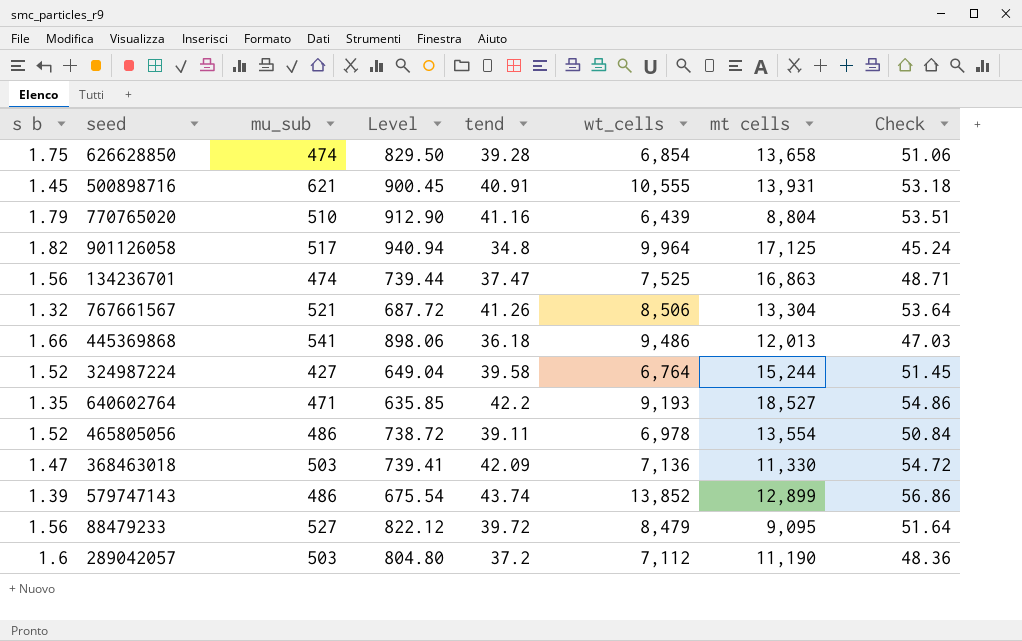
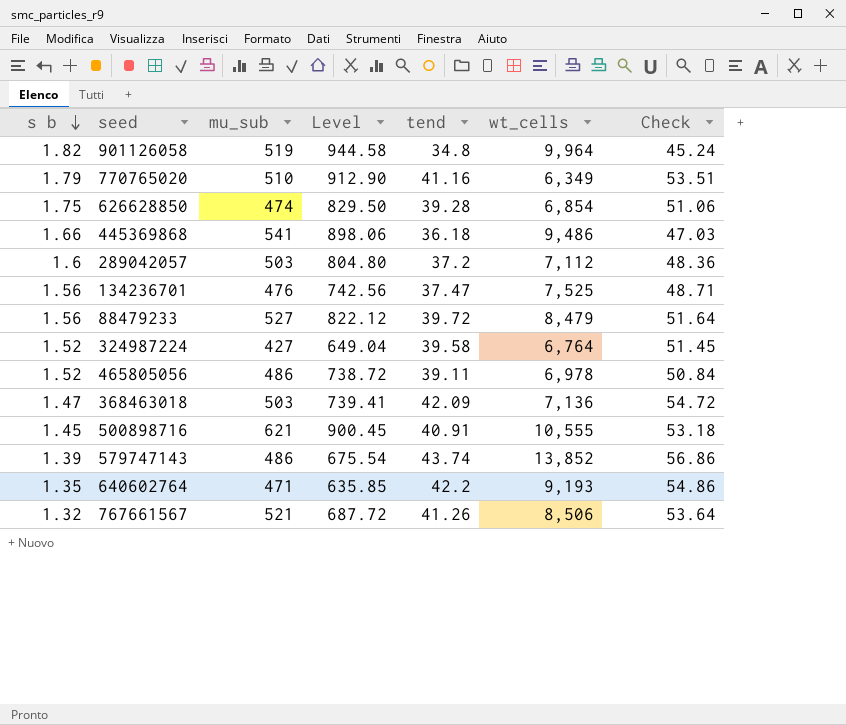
row order: none -> s b descending
column mt cells | position: 7 -> none
901126058 | mu_sub: 517 -> 519
901126058 | Level: 940.94 -> 944.58
770765020 | wt_cells: 6,439 -> 6,349
134236701 | mu_sub: 474 -> 476
134236701 | Level: 739.44 -> 742.56

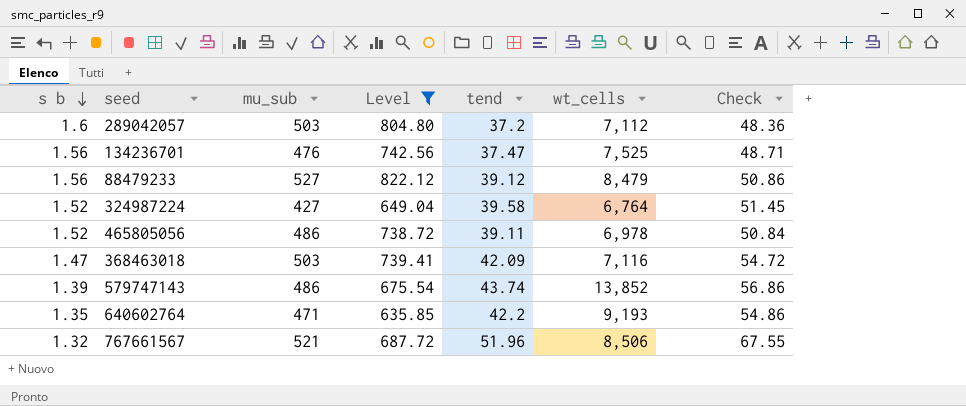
filter: none -> Level <= 822.12
88479233 | tend: 39.72 -> 39.12
88479233 | Check: 51.64 -> 50.86
368463018 | wt_cells: 7,136 -> 7,116
767661567 | tend: 41.26 -> 51.96
767661567 | Check: 53.64 -> 67.55

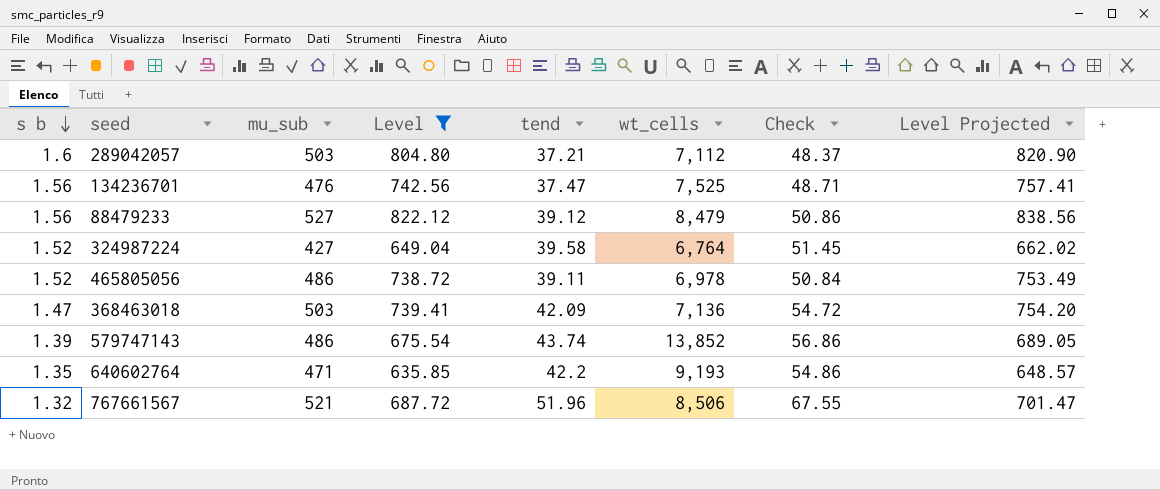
column Level Projected | formula: none -> [Level] * 1.02
289042057 | tend: 37.2 -> 37.21
289042057 | Check: 48.36 -> 48.37
368463018 | wt_cells: 7,116 -> 7,136

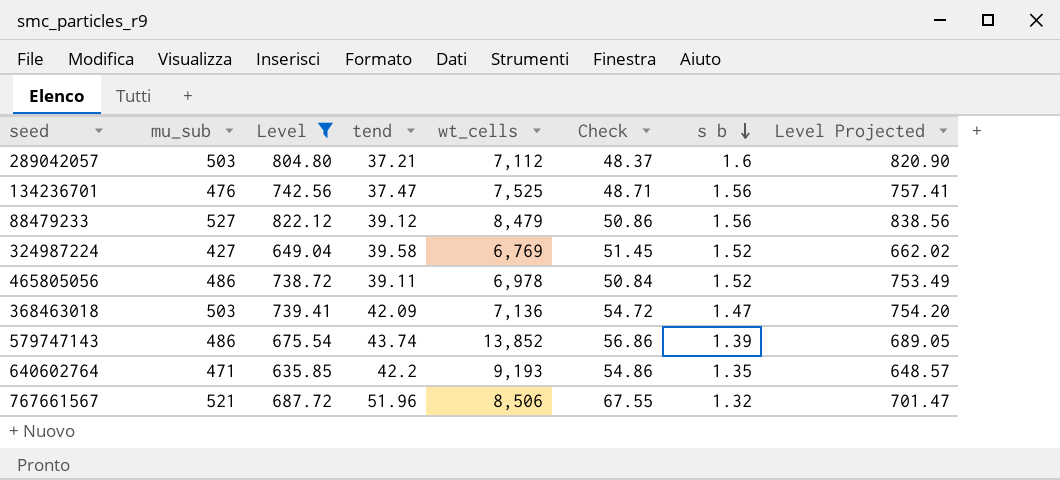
column s b | position: 1 -> 7
324987224 | wt_cells: 6,764 -> 6,769

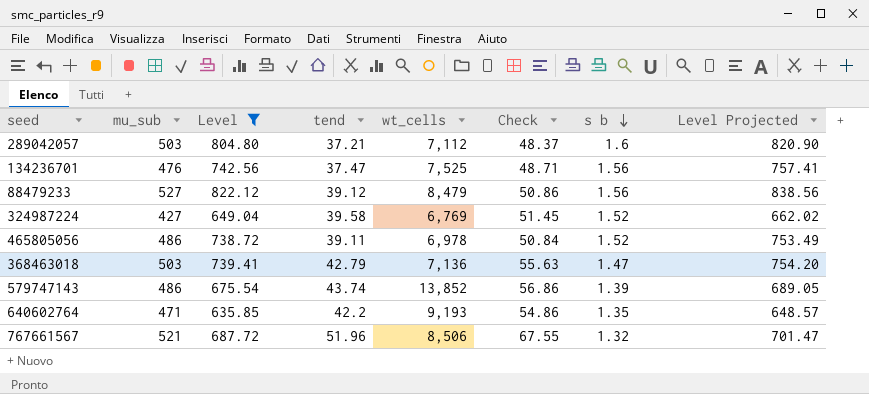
368463018 | tend: 42.09 -> 42.79
368463018 | Check: 54.72 -> 55.63

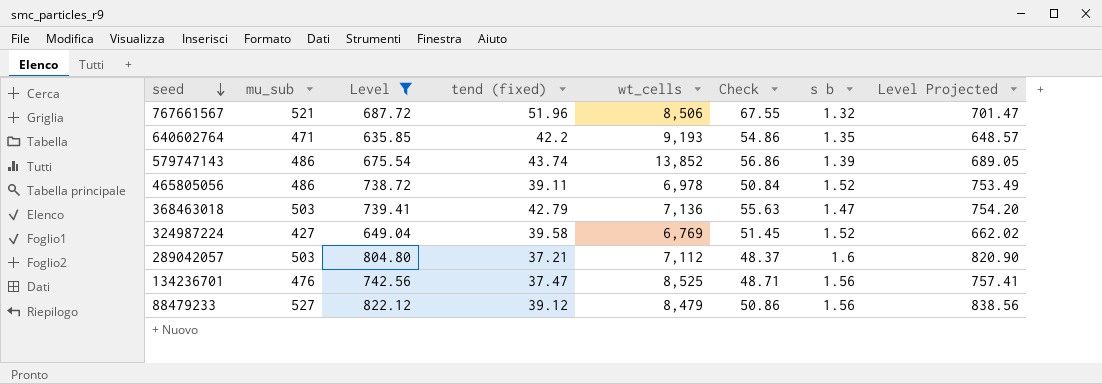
row order: s b descending -> seed descending
column name: tend -> tend (fixed)
134236701 | wt_cells: 7,525 -> 8,525

